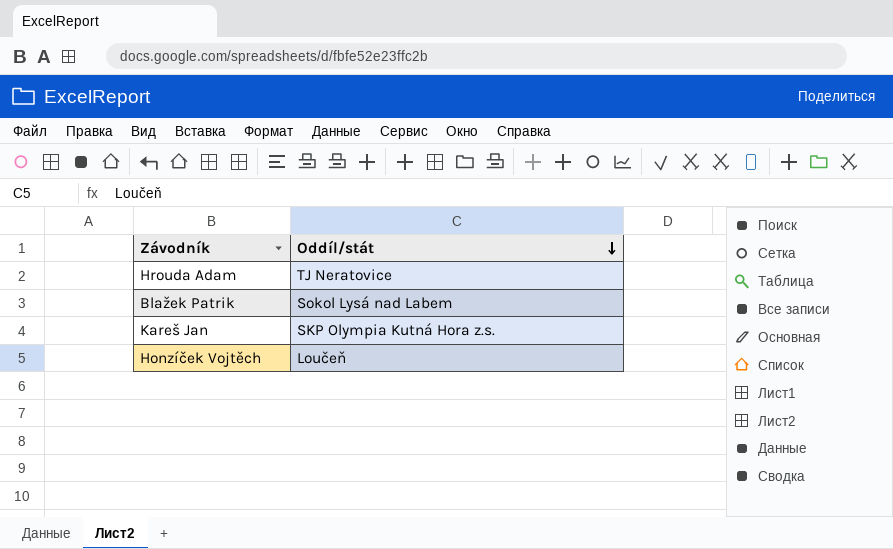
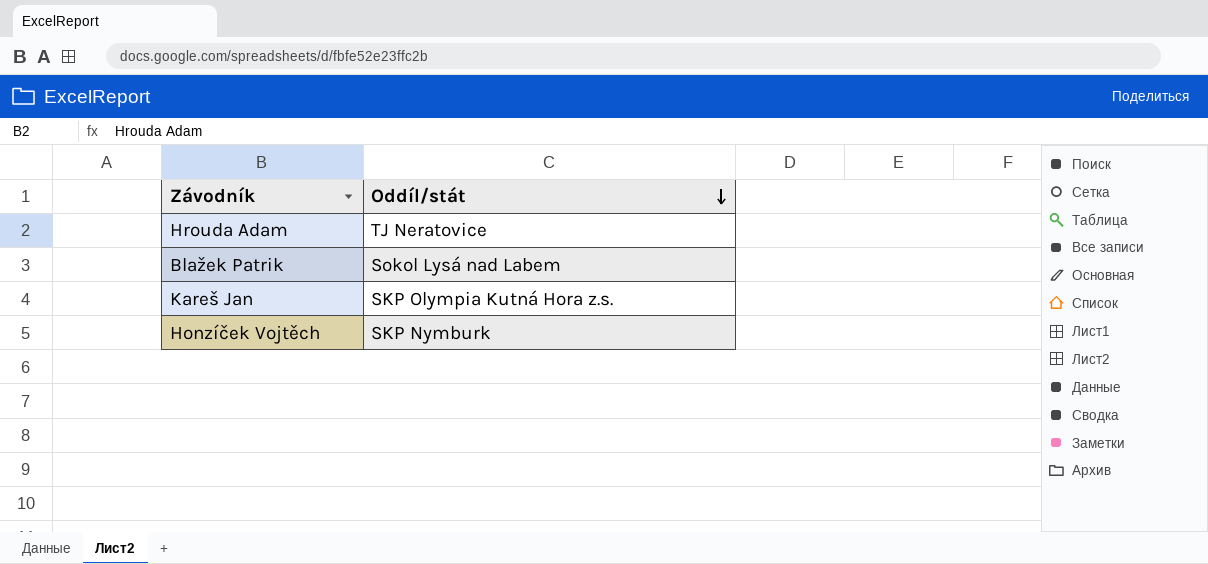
Honzíček Vojtěch | Oddíl/stát: Loučeň -> SKP Nymburk

